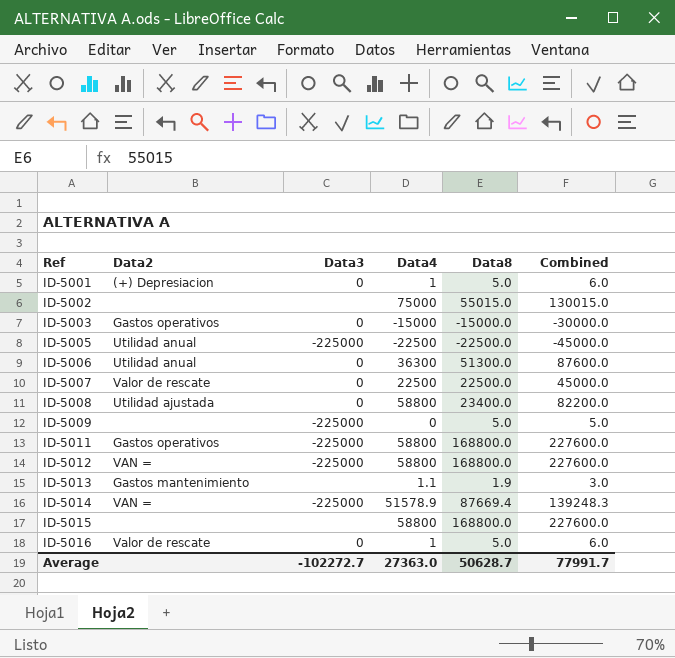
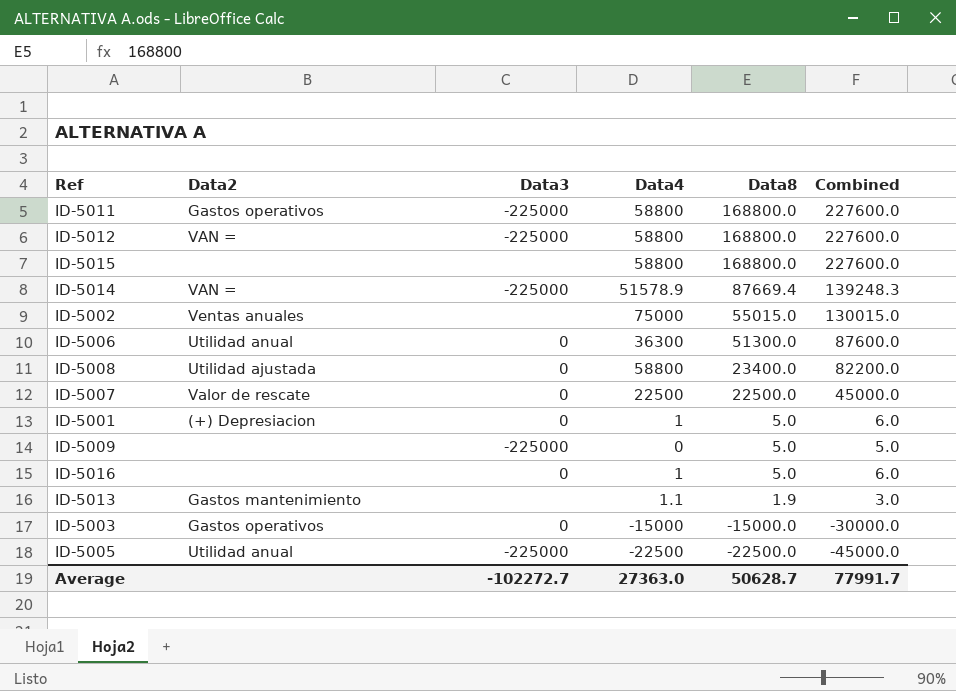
row order: Ref ascending -> Data8 descending
ID-5002 | Data2: none -> Ventas anuales
ID-5016 | Data2: Valor de rescate -> none

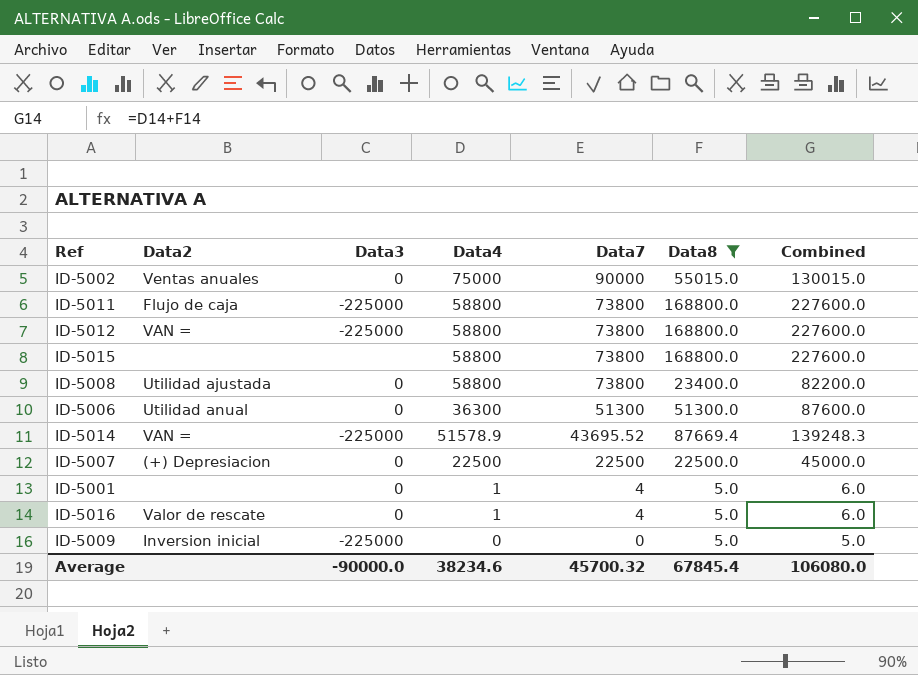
filter: none -> Data8 >= 5.0
row order: Data8 descending -> Data7 descending
column Data7 | position: none -> 5
ID-5002 | Data3: none -> 0
ID-5011 | Data2: Gastos operativos -> Flujo de caja
ID-5007 | Data2: Valor de rescate -> (+) Depresiacion
ID-5001 | Data2: (+) Depresiacion -> none
ID-5016 | Data2: none -> Valor de rescate
ID-5009 | Data2: none -> Inversion inicial
Average | Data3: -102272.7 -> -90000.0
Average | Data4: 27363.0 -> 38234.6
Average | Data8: 50628.7 -> 67845.4
Average | Combined: 77991.7 -> 106080.0

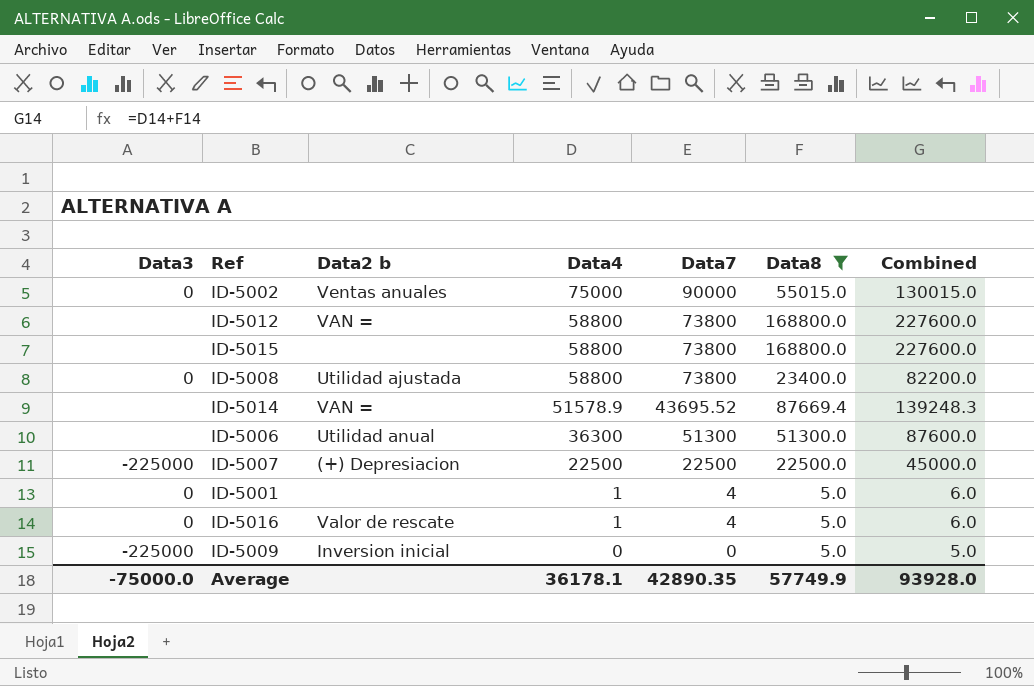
row order: Data7 descending -> Data4 descending
column Data3 | position: 3 -> 1
column name: Data2 -> Data2 b
row ID-5011: Flujo de caja | -225000 | 58800 | 73800 | 168800.0 | 227600.0 -> none
ID-5012 | Data3: -225000 -> none
ID-5014 | Data3: -225000 -> none
ID-5006 | Data3: 0 -> none
ID-5007 | Data3: 0 -> -225000
Average | Data3: -90000.0 -> -75000.0
Average | Data4: 38234.6 -> 36178.1
Average | Data7: 45700.32 -> 42890.35
Average | Data8: 67845.4 -> 57749.9
Average | Combined: 106080.0 -> 93928.0

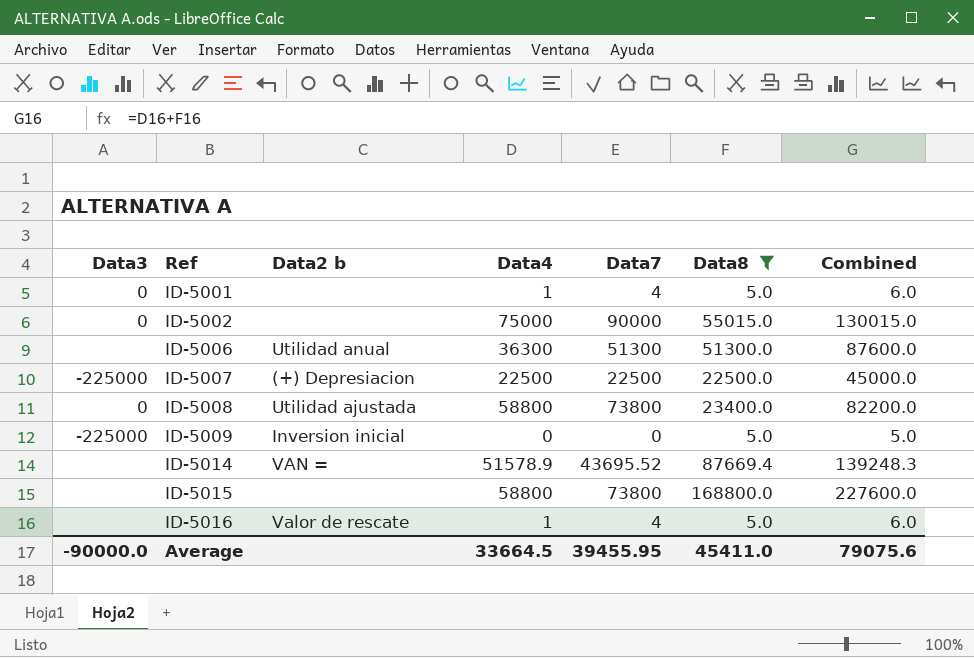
row order: Data4 descending -> Ref ascending
row ID-5012: none | VAN = | 58800 | 73800 | 168800.0 | 227600.0 -> none
ID-5002 | Data2 b: Ventas anuales -> none
ID-5016 | Data3: 0 -> none
Average | Data3: -75000.0 -> -90000.0
Average | Data4: 36178.1 -> 33664.5
Average | Data7: 42890.35 -> 39455.95
Average | Data8: 57749.9 -> 45411.0
Average | Combined: 93928.0 -> 79075.6

